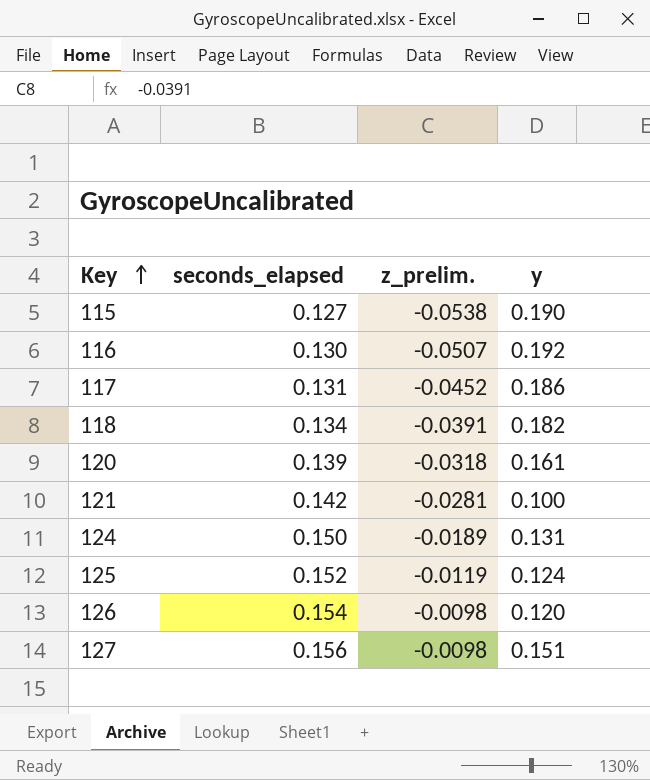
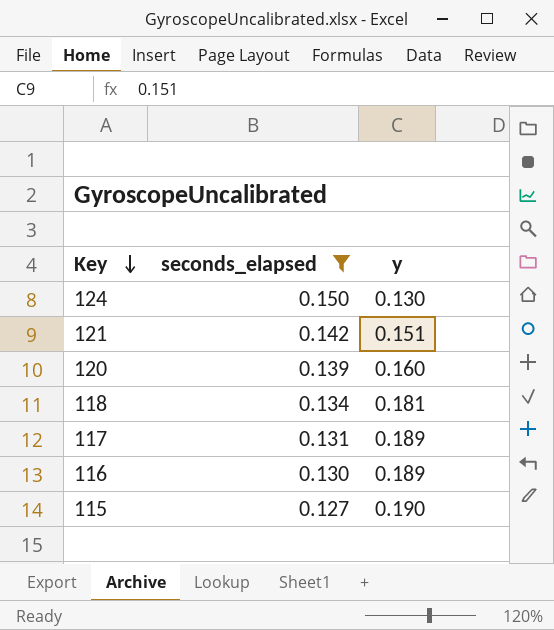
filter: none -> seconds_elapsed <= 0.150
row order: Key ascending -> Key descending
column z_prelim. | position: 3 -> none
124 | y: 0.131 -> 0.130
121 | y: 0.100 -> 0.151
120 | y: 0.161 -> 0.160
118 | y: 0.182 -> 0.181
117 | y: 0.186 -> 0.189
116 | y: 0.192 -> 0.189

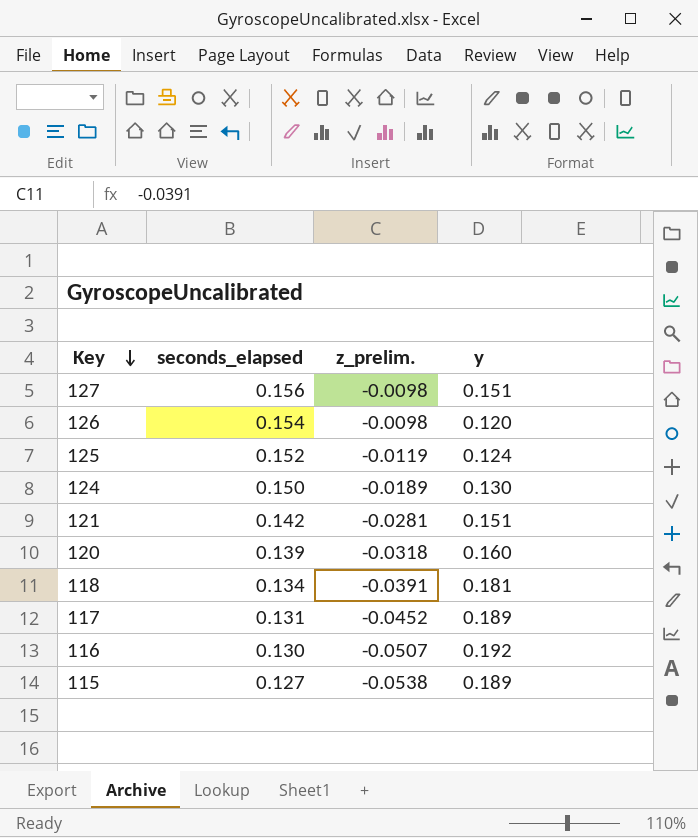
filter: seconds_elapsed <= 0.150 -> none
column z_prelim. | position: none -> 3
116 | y: 0.189 -> 0.192
115 | y: 0.190 -> 0.189

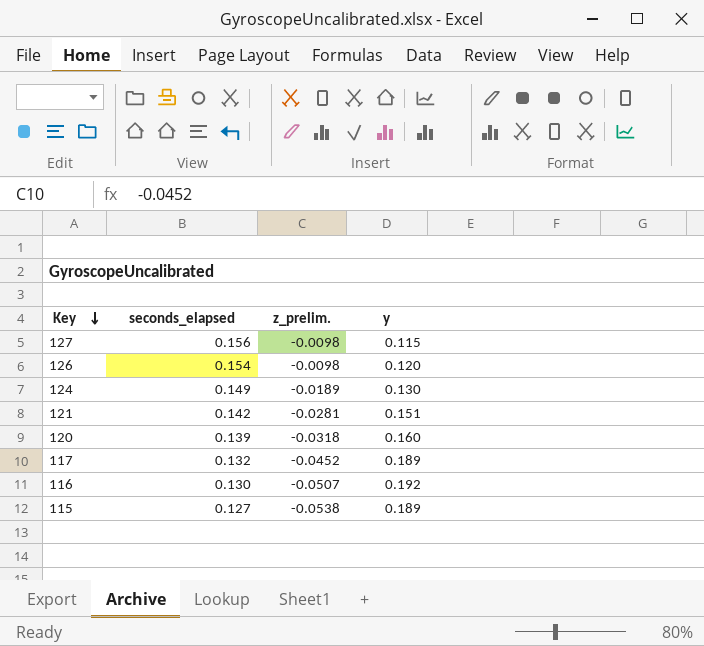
row 125: 0.152 | -0.0119 | 0.124 -> none
row 118: 0.134 | -0.0391 | 0.181 -> none
127 | y: 0.151 -> 0.115
124 | seconds_elapsed: 0.150 -> 0.149
117 | seconds_elapsed: 0.131 -> 0.132

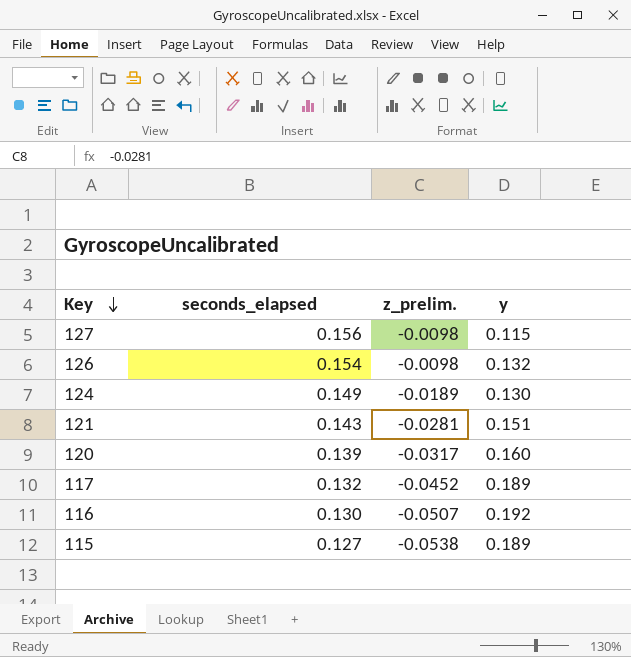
126 | y: 0.120 -> 0.132
121 | seconds_elapsed: 0.142 -> 0.143
120 | z_prelim.: -0.0318 -> -0.0317

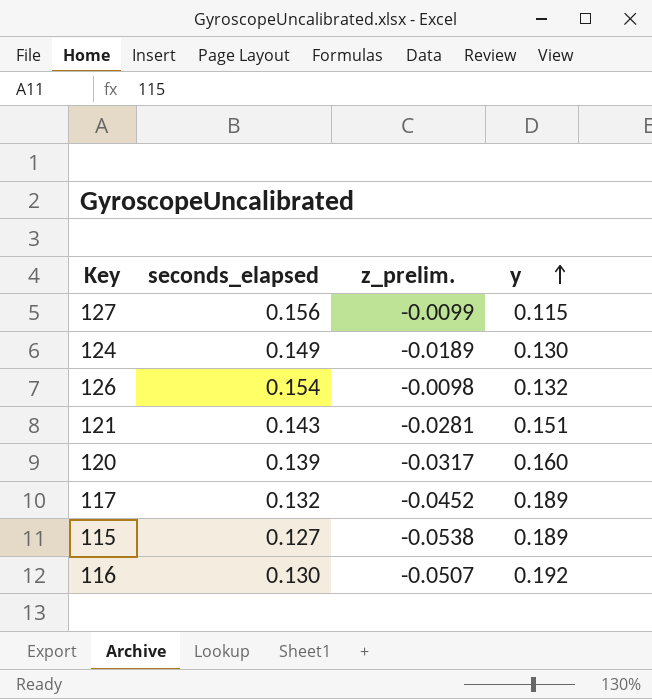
row order: Key descending -> y ascending
127 | z_prelim.: -0.0098 -> -0.0099

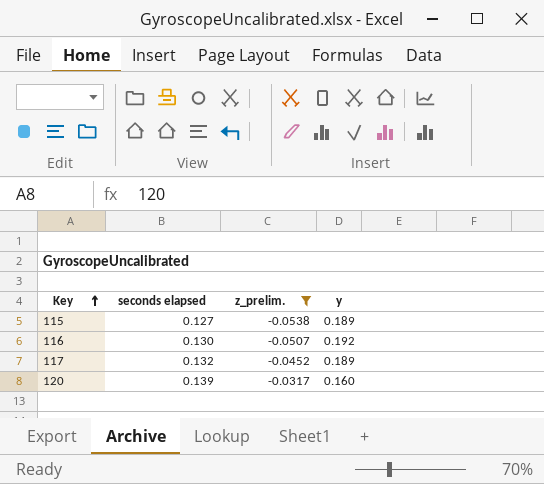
filter: none -> z_prelim. <= -0.0317
row order: y ascending -> Key ascending
column name: seconds_elapsed -> seconds elapsed

